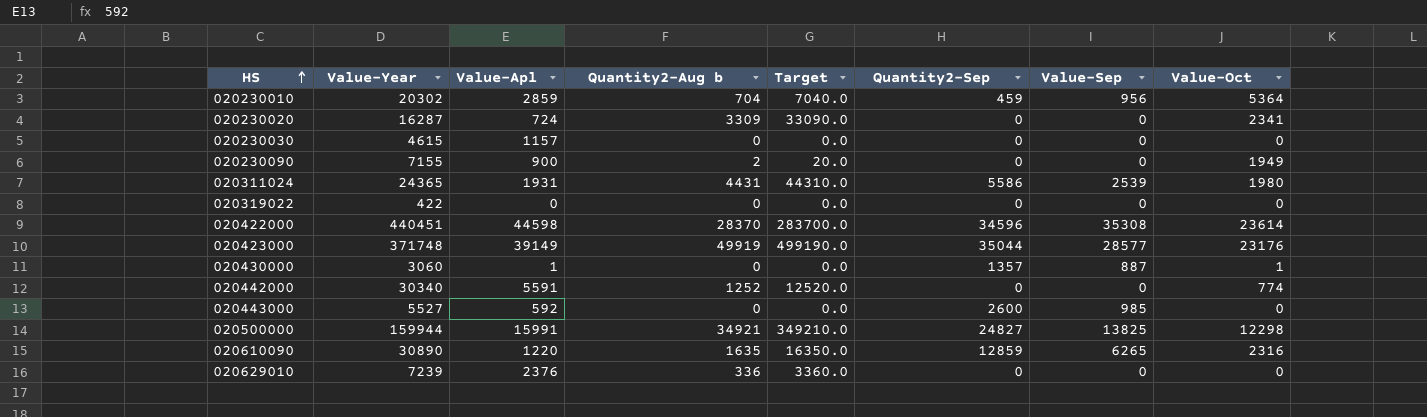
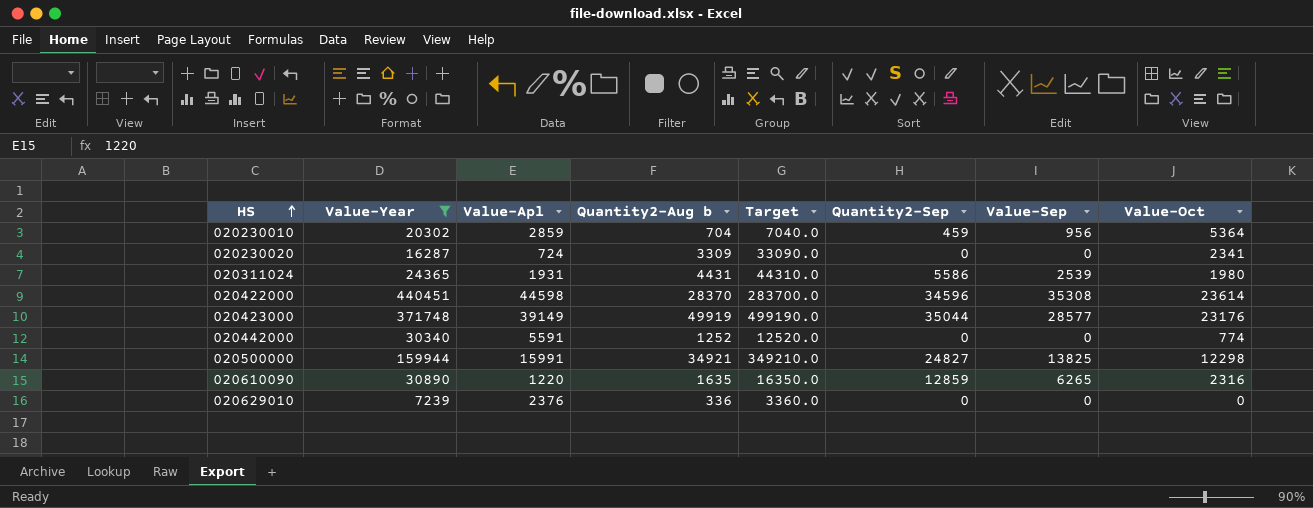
filter: none -> Value-Year >= 7239

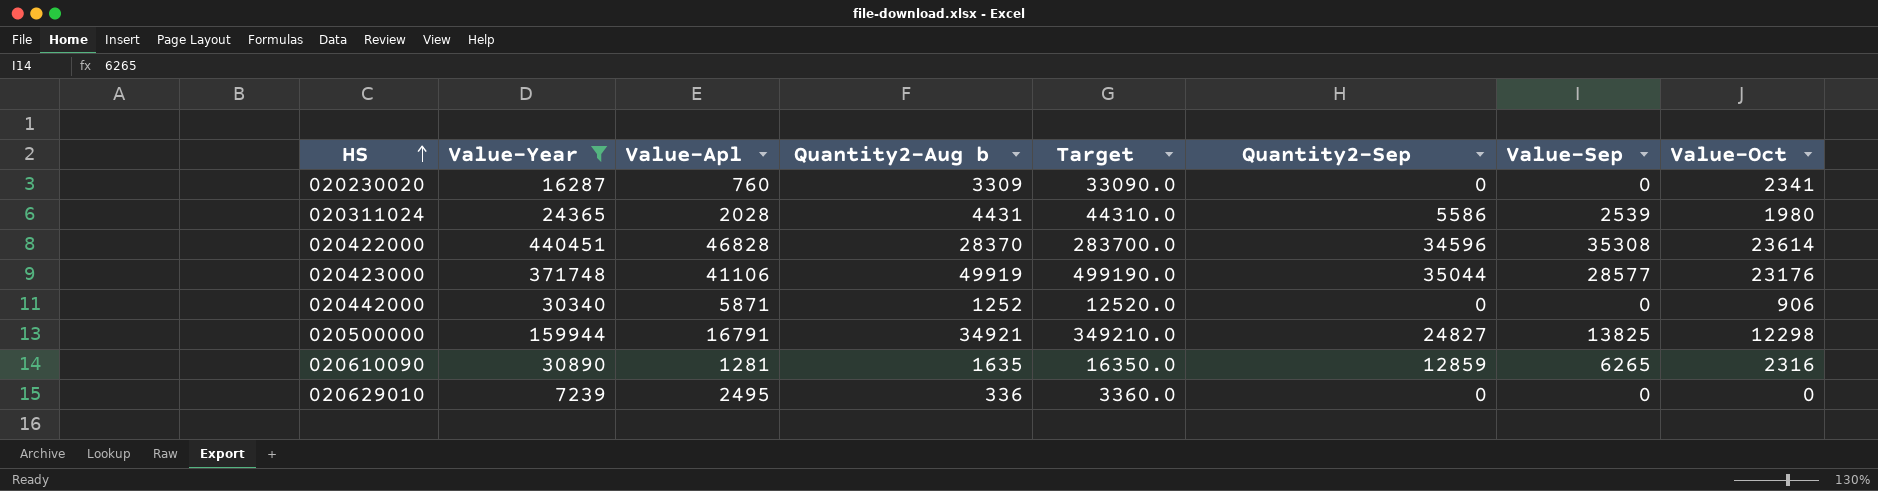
row 020230010: 20302 | 2859 | 704 | 7040.0 | 459 | 956 | 5364 -> none
020230020 | Value-Apl: 724 -> 760
020311024 | Value-Apl: 1931 -> 2028
020422000 | Value-Apl: 44598 -> 46828
020423000 | Value-Apl: 39149 -> 41106
020442000 | Value-Apl: 5591 -> 5871
020442000 | Value-Oct: 774 -> 906
020500000 | Value-Apl: 15991 -> 16791
020610090 | Value-Apl: 1220 -> 1281
020629010 | Value-Apl: 2376 -> 2495

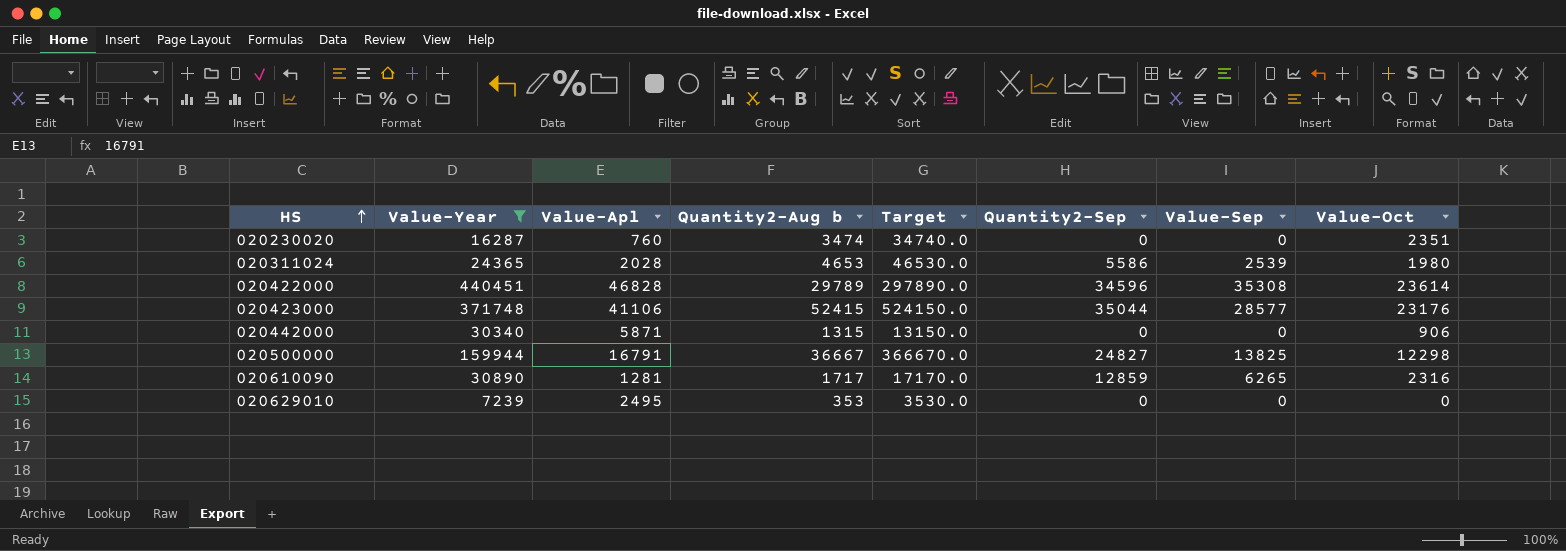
020230020 | Quantity2-Aug b: 3309 -> 3474
020230020 | Target: 33090.0 -> 34740.0
020230020 | Value-Oct: 2341 -> 2351
020311024 | Quantity2-Aug b: 4431 -> 4653
020311024 | Target: 44310.0 -> 46530.0
020422000 | Quantity2-Aug b: 28370 -> 29789
020422000 | Target: 283700.0 -> 297890.0
020423000 | Quantity2-Aug b: 49919 -> 52415
020423000 | Target: 499190.0 -> 524150.0
020442000 | Quantity2-Aug b: 1252 -> 1315
020442000 | Target: 12520.0 -> 13150.0
020500000 | Quantity2-Aug b: 34921 -> 36667
020500000 | Target: 349210.0 -> 366670.0
020610090 | Quantity2-Aug b: 1635 -> 1717
020610090 | Target: 16350.0 -> 17170.0
020629010 | Quantity2-Aug b: 336 -> 353
020629010 | Target: 3360.0 -> 3530.0

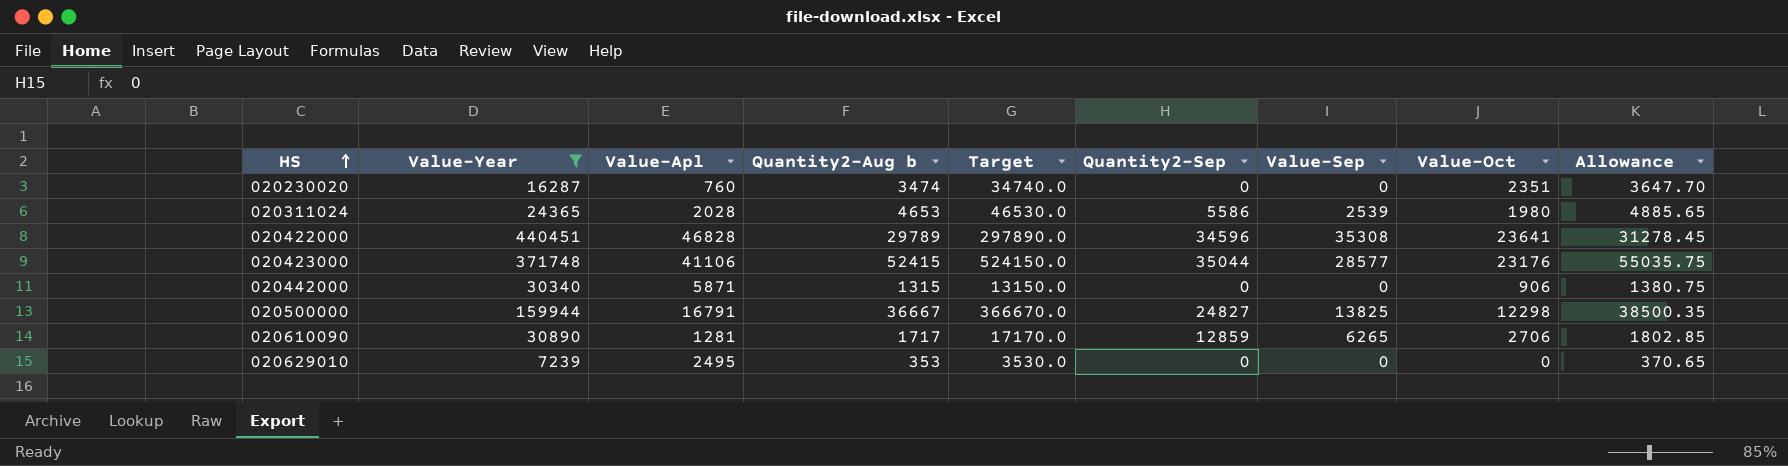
column Allowance | formula: none -> [Quantity2-Aug b] * 1.05
020422000 | Value-Oct: 23614 -> 23641
020610090 | Value-Oct: 2316 -> 2706

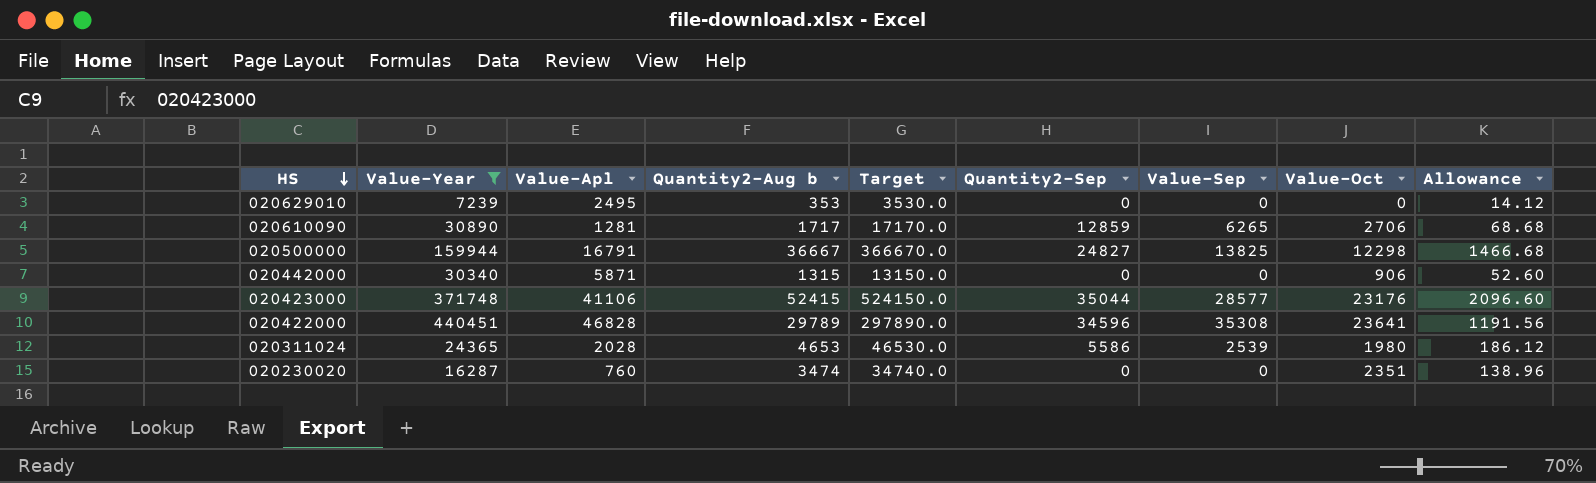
row order: HS ascending -> HS descending
column Allowance | formula: [Quantity2-Aug b] * 1.05 -> [Quantity2-Aug b] * 0.04

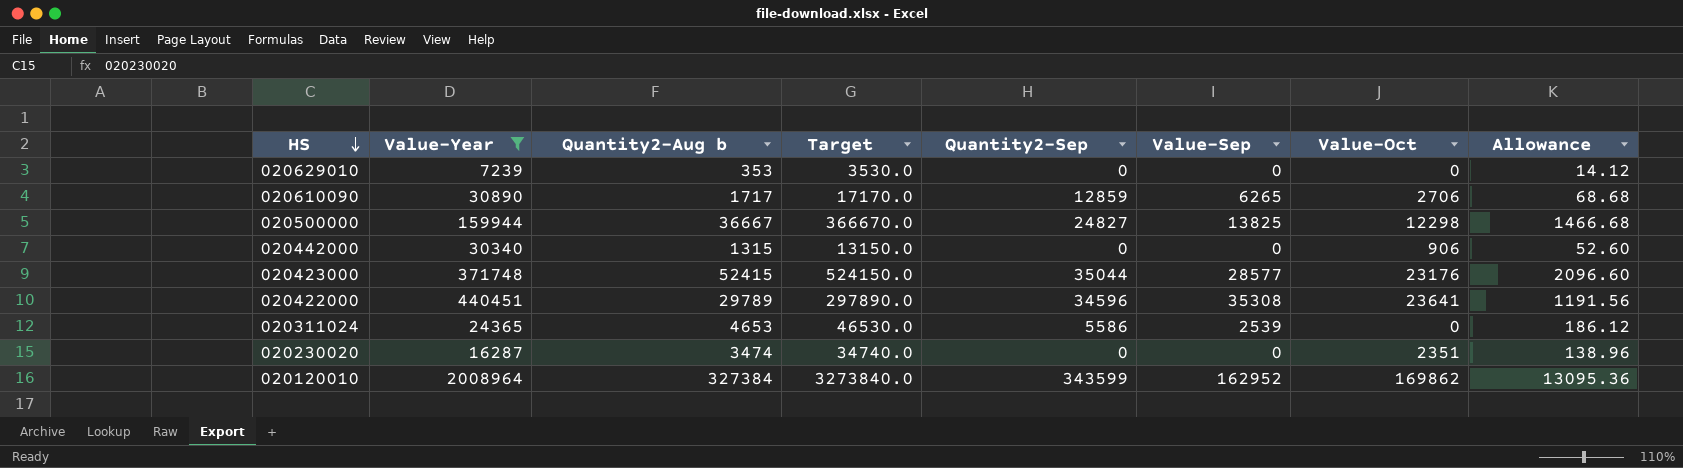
column Value-Apl | position: 3 -> none
020311024 | Value-Oct: 1980 -> 0
row 020120010: none -> 2008964 | 327384 | 3273840.0 | 343599 | 162952 | 169862 | 13095.36

